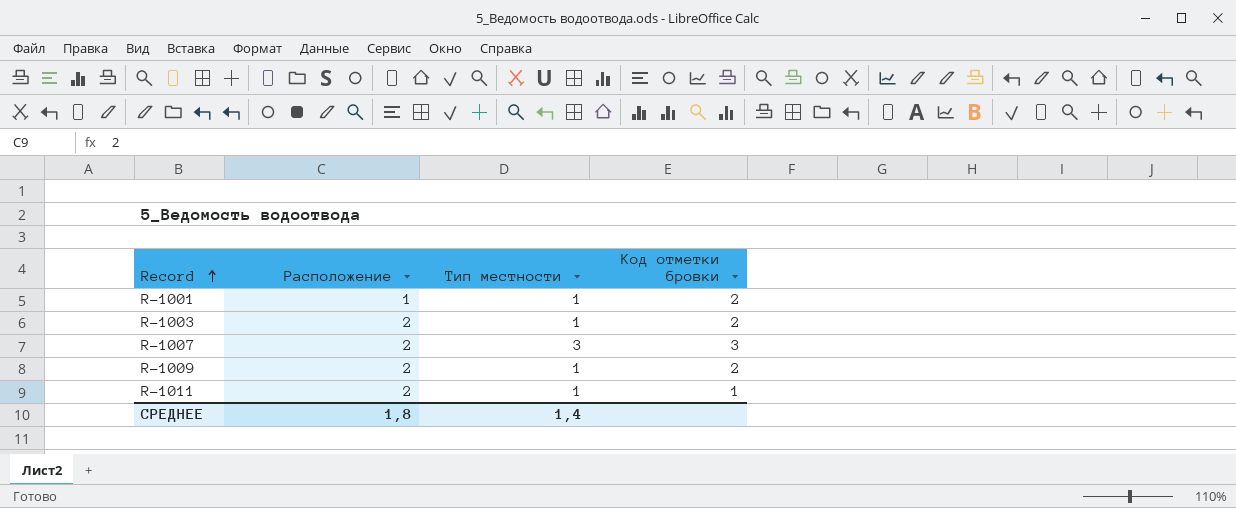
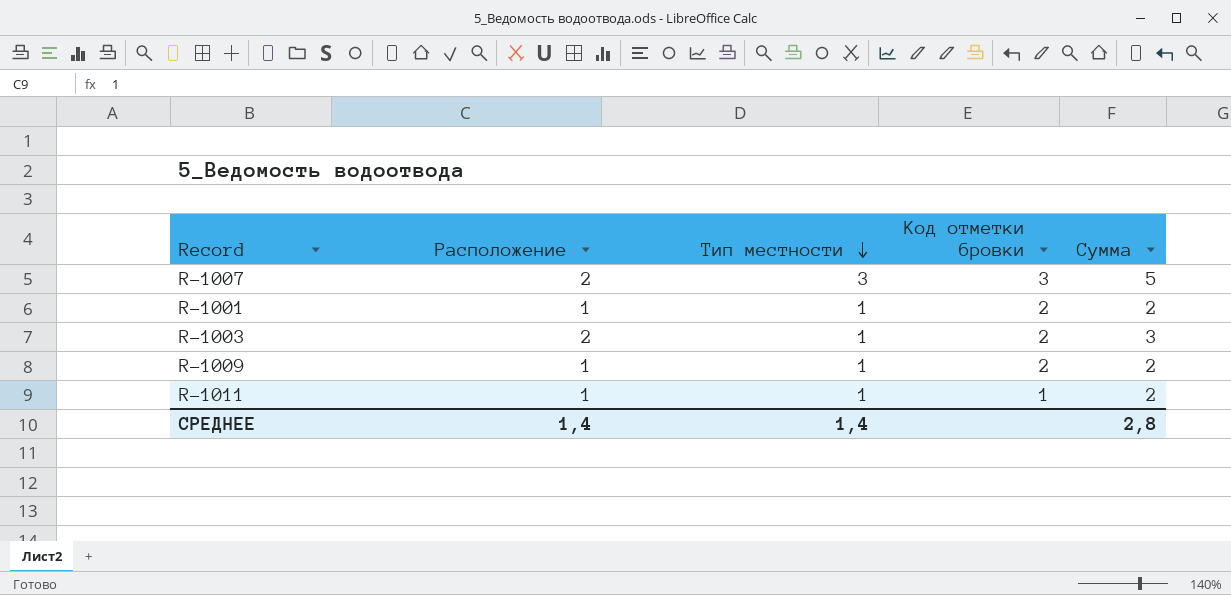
row order: Record ascending -> Тип местности descending
column Сумма | formula: none -> [Расположение] + [Тип местности]
R-1009 | Расположение: 2 -> 1
R-1011 | Расположение: 2 -> 1
СРЕДНЕЕ | Расположение: 1,8 -> 1,4

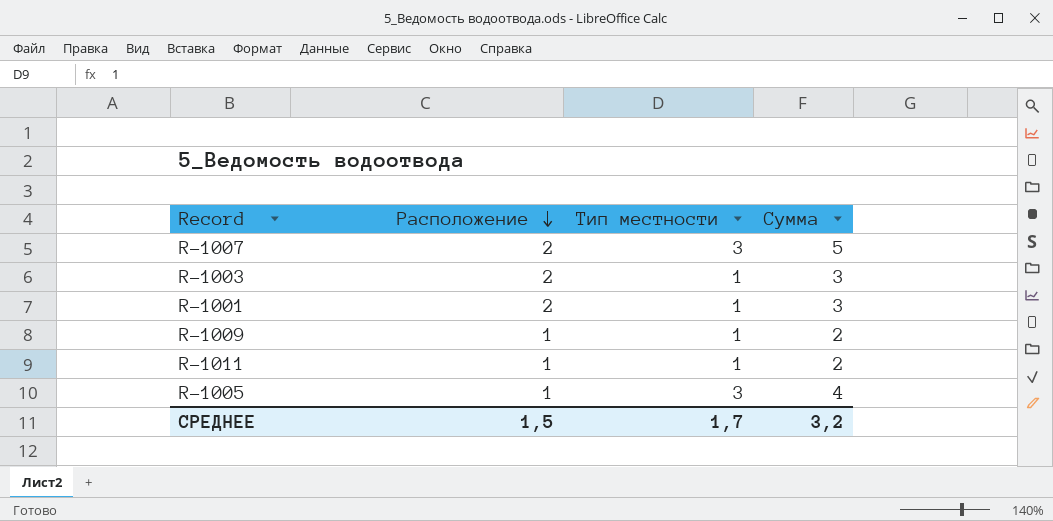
row order: Тип местности descending -> Расположение descending
column Код отметки бровки | position: 4 -> none
R-1001 | Расположение: 1 -> 2
R-1001 | Сумма: 2 -> 3
row R-1005: none -> 1 | 3 | 4
СРЕДНЕЕ | Расположение: 1,4 -> 1,5
СРЕДНЕЕ | Тип местности: 1,4 -> 1,7
СРЕДНЕЕ | Сумма: 2,8 -> 3,2

